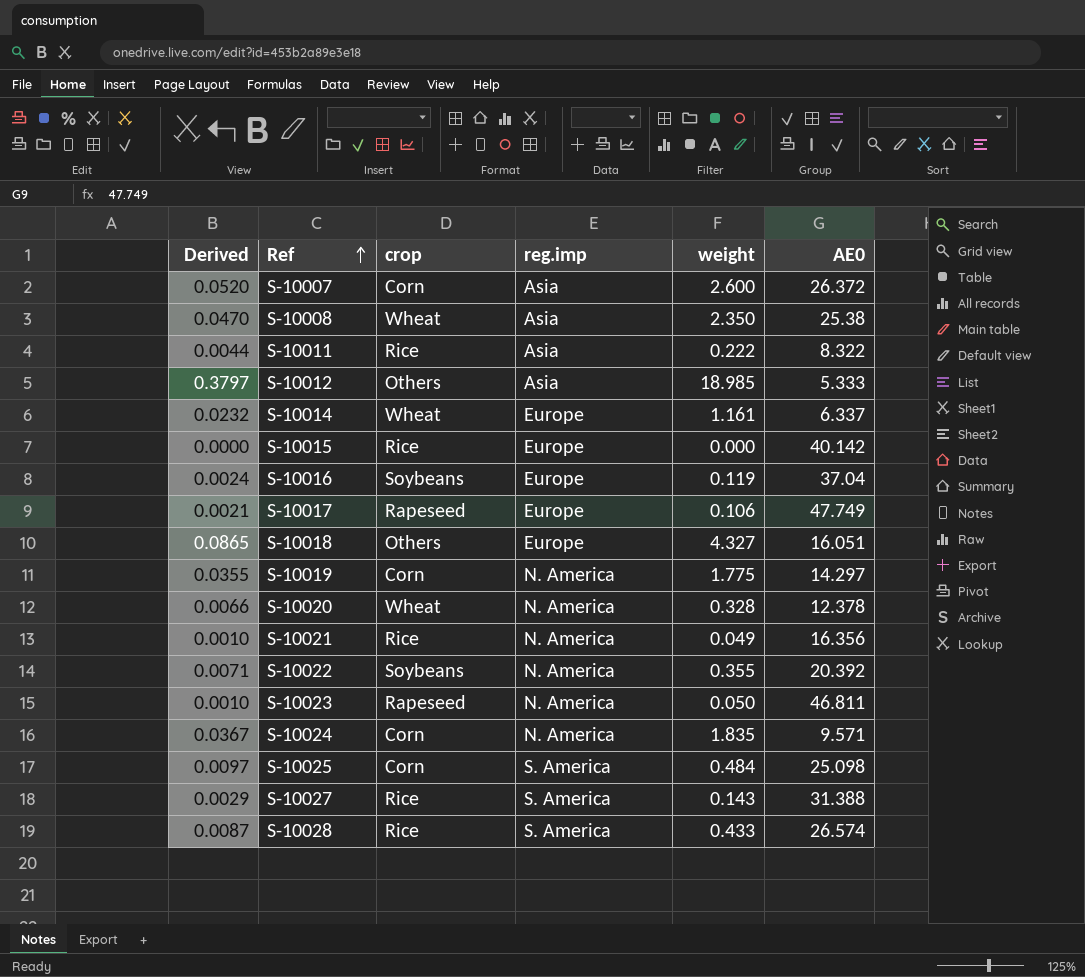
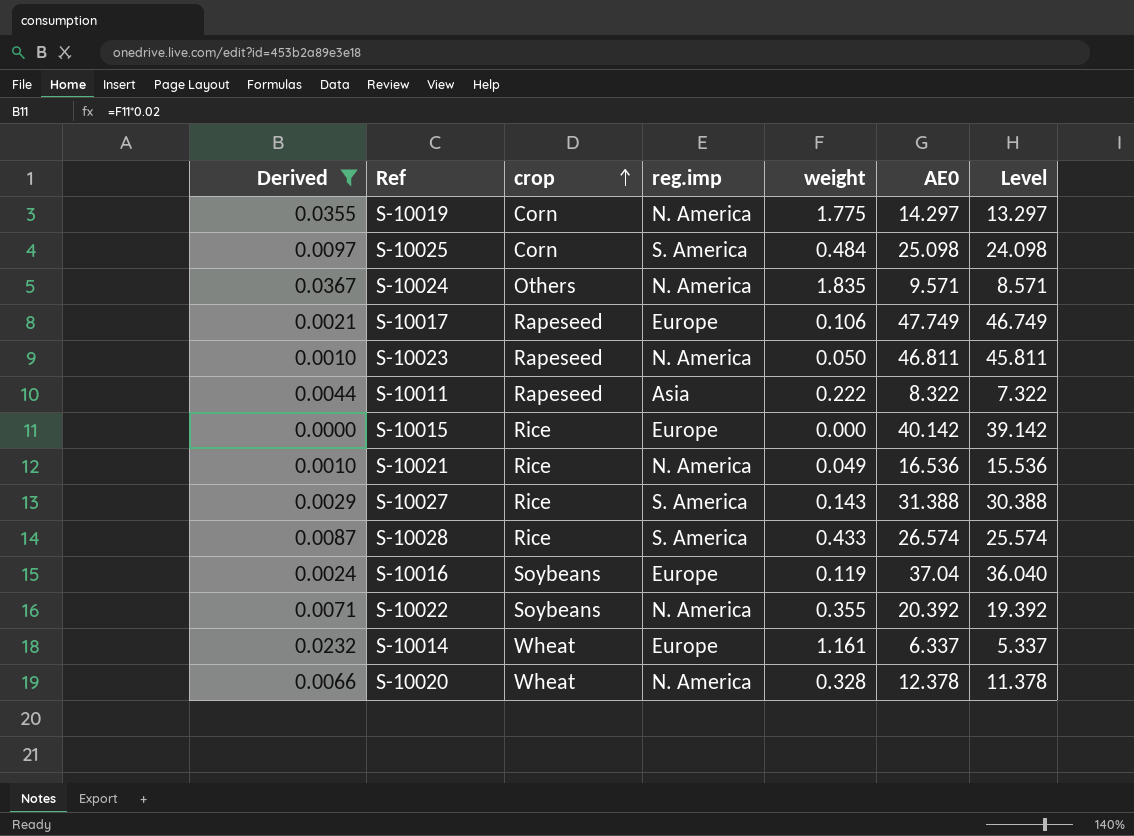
filter: none -> Derived <= 0.0367
row order: Ref ascending -> crop ascending
column Level | formula: none -> [AE0] - 1
S-10024 | crop: Corn -> Others
S-10011 | crop: Rice -> Rapeseed
S-10021 | AE0: 16.356 -> 16.536

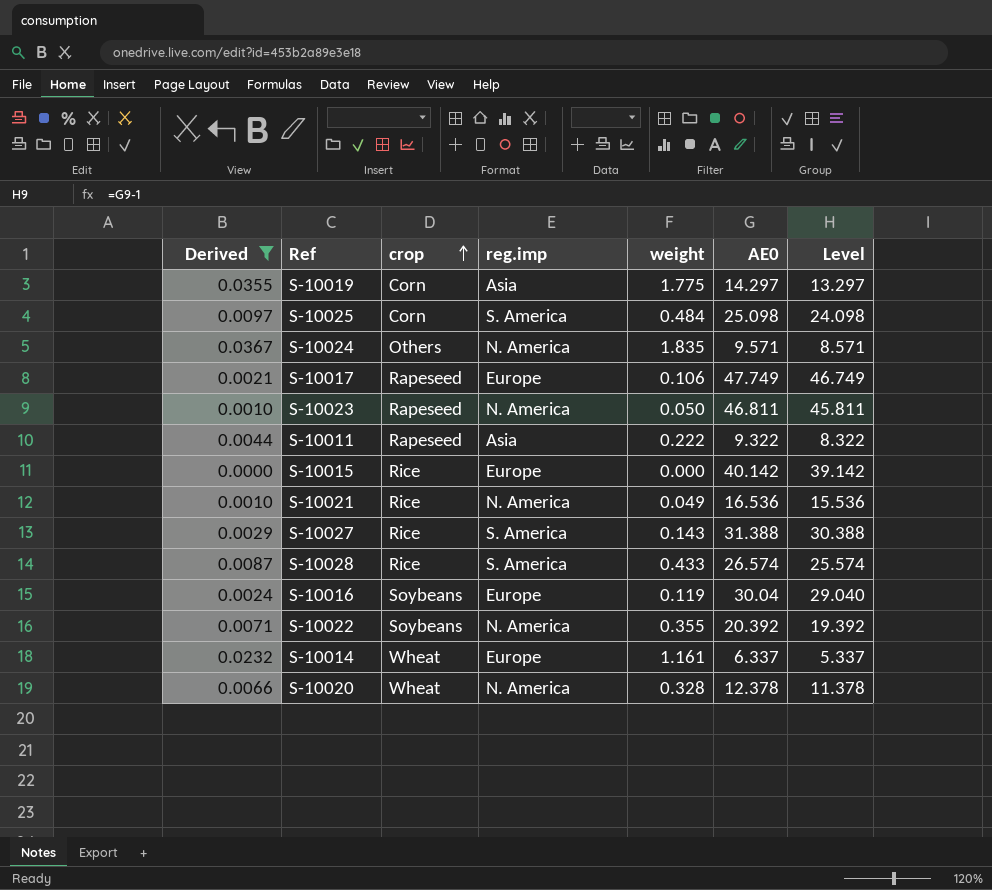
S-10019 | reg.imp: N. America -> Asia
S-10011 | AE0: 8.322 -> 9.322
S-10011 | Level: 7.322 -> 8.322
S-10016 | AE0: 37.04 -> 30.04
S-10016 | Level: 36.040 -> 29.040

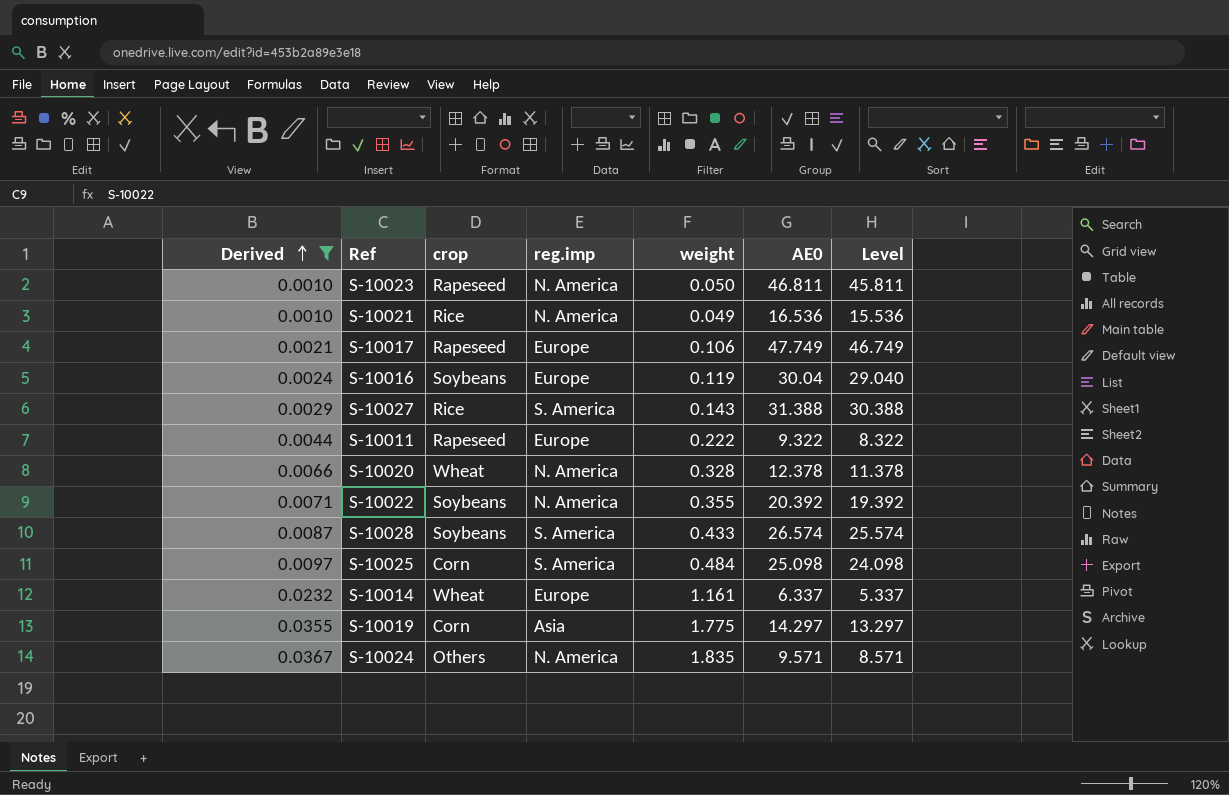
row order: crop ascending -> Derived ascending
row S-10015: 0.0000 | Rice | Europe | 0.000 | 40.142 | 39.142 -> none
S-10011 | reg.imp: Asia -> Europe
S-10028 | crop: Rice -> Soybeans

